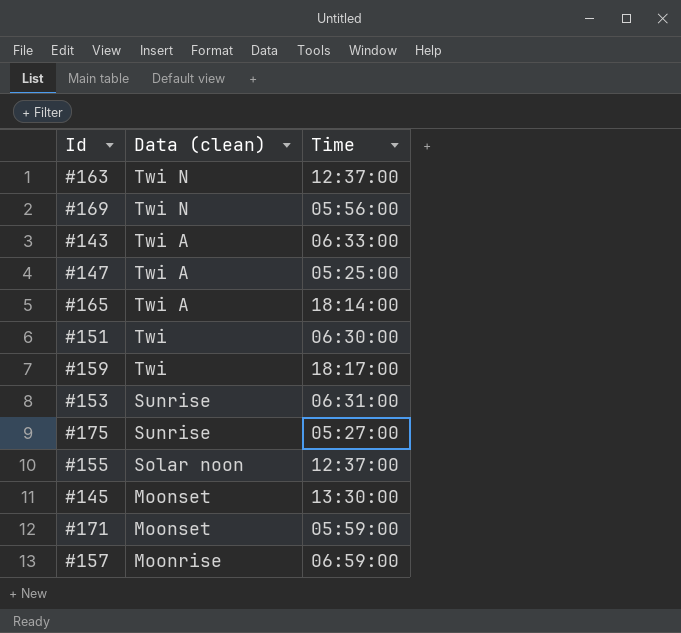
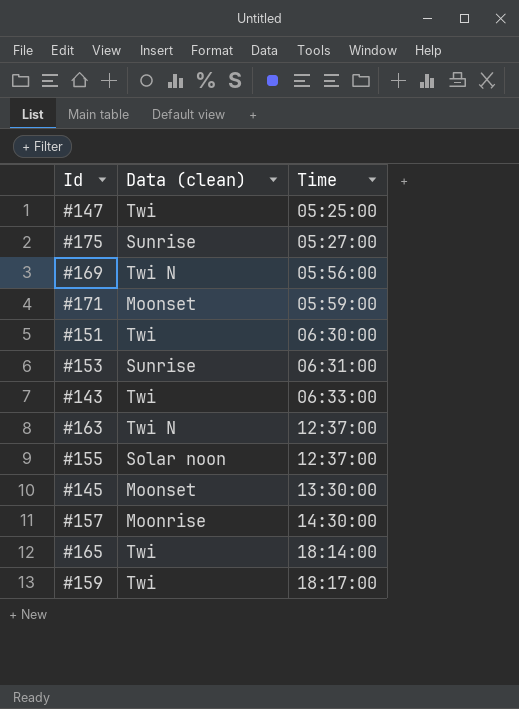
row order: Data (clean) descending -> Time ascending
#147 | Data (clean): Twi A -> Twi
#143 | Data (clean): Twi A -> Twi
#157 | Time: 06:59:00 -> 14:30:00
#165 | Data (clean): Twi A -> Twi

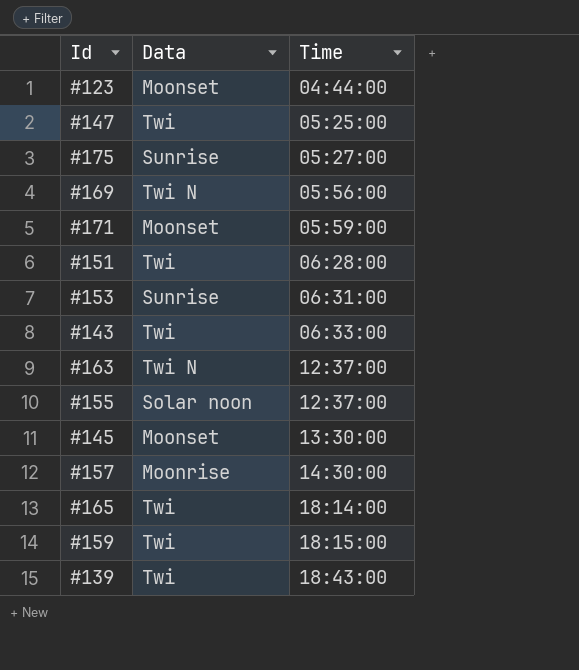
column name: Data (clean) -> Data
row #123: none -> Moonset | 04:44:00
#151 | Time: 06:30:00 -> 06:28:00
#159 | Time: 18:17:00 -> 18:15:00
row #139: none -> Twi | 18:43:00

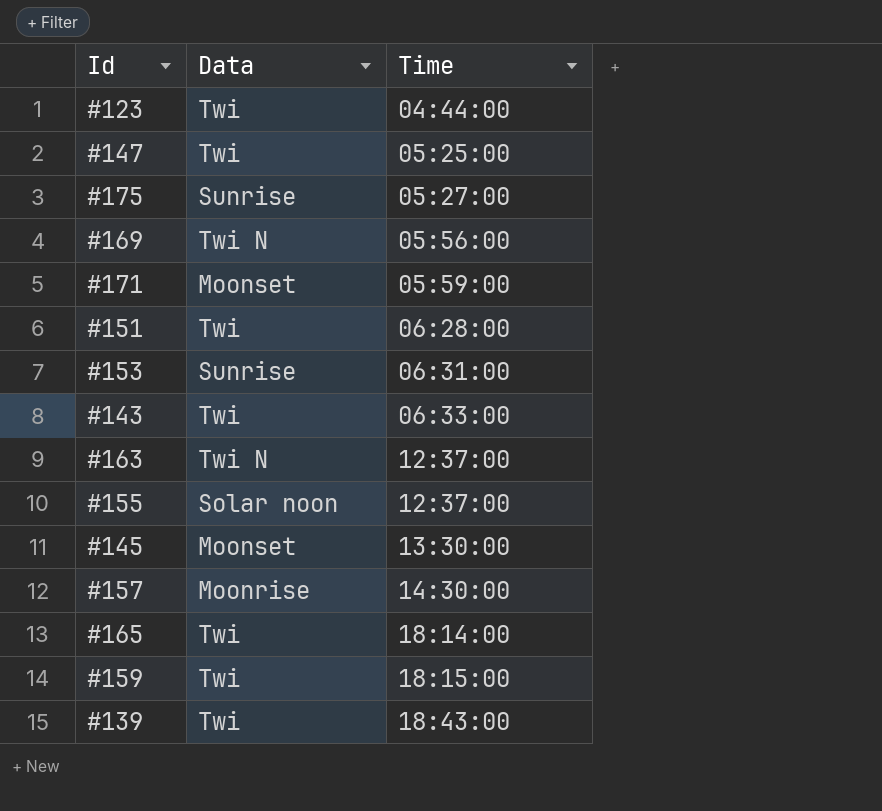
#123 | Data: Moonset -> Twi

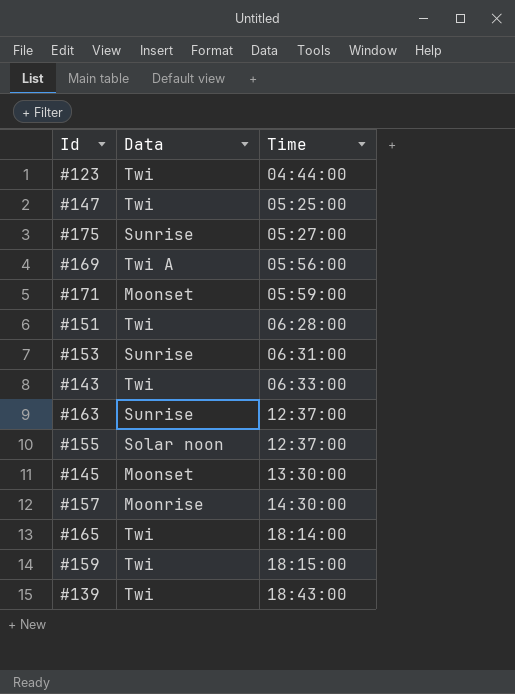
#169 | Data: Twi N -> Twi A
#163 | Data: Twi N -> Sunrise

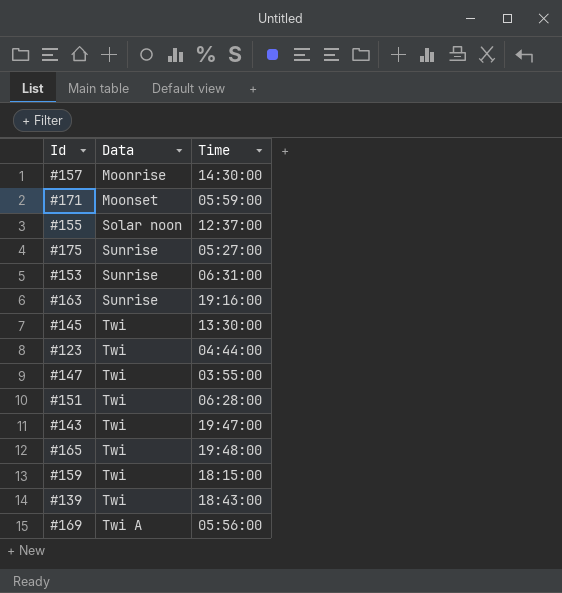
row order: Time ascending -> Data ascending
#163 | Time: 12:37:00 -> 19:16:00
#145 | Data: Moonset -> Twi
#147 | Time: 05:25:00 -> 03:55:00
#143 | Time: 06:33:00 -> 19:47:00
#165 | Time: 18:14:00 -> 19:48:00

